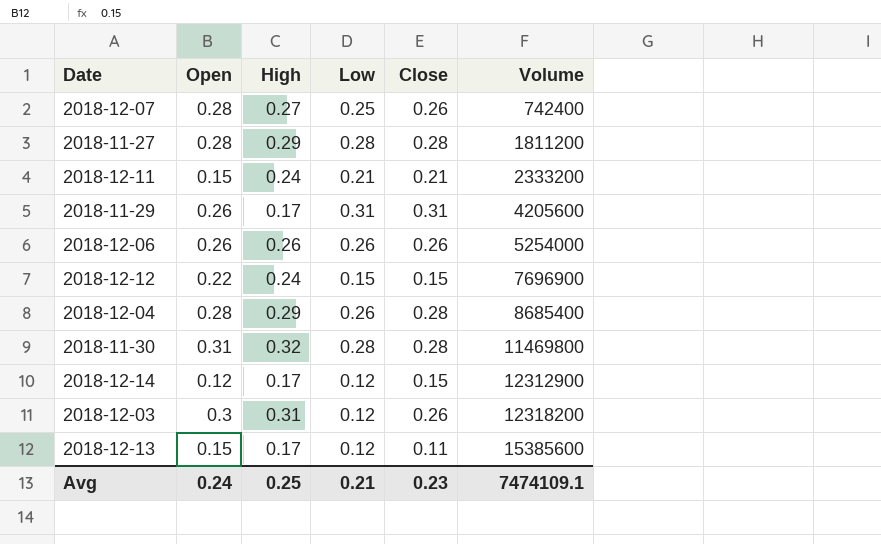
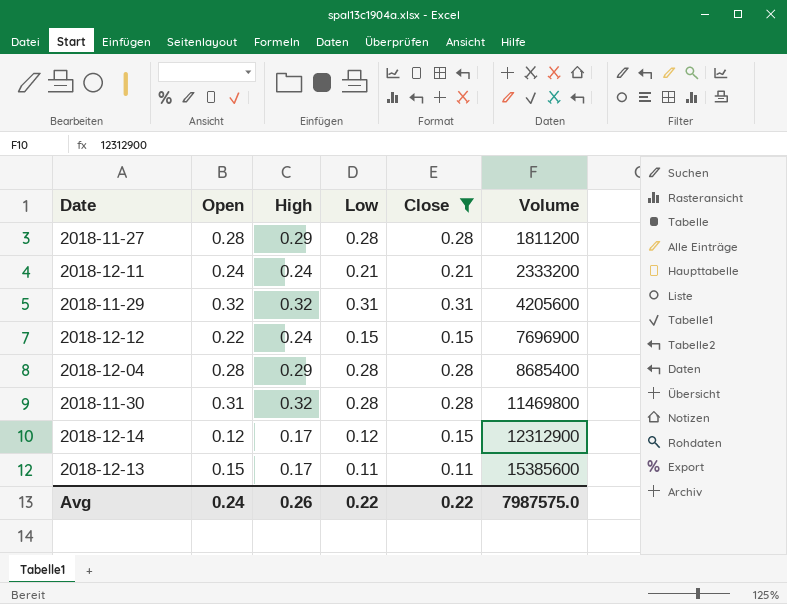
filter: none -> Close != 0.26
2018-12-11 | Open: 0.15 -> 0.24
2018-11-29 | Open: 0.26 -> 0.32
2018-11-29 | High: 0.17 -> 0.32
2018-12-04 | Low: 0.26 -> 0.28
2018-12-13 | Low: 0.12 -> 0.11
Avg | High: 0.25 -> 0.26
Avg | Low: 0.21 -> 0.22
Avg | Close: 0.23 -> 0.22
Avg | Volume: 7474109.1 -> 7987575.0

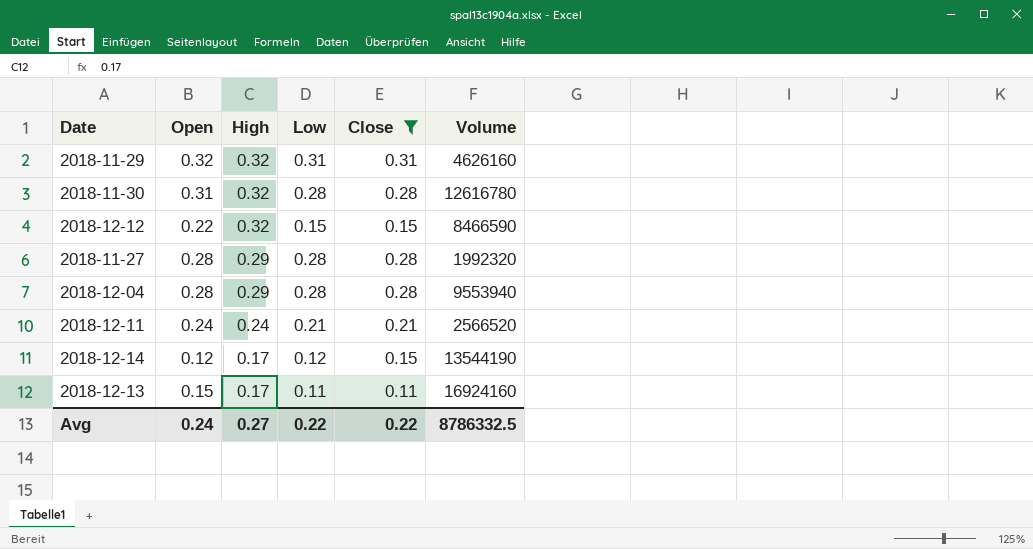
row order: Volume ascending -> High descending
2018-11-29 | Volume: 4205600 -> 4626160
2018-11-30 | Volume: 11469800 -> 12616780
2018-12-12 | High: 0.24 -> 0.32
2018-12-12 | Volume: 7696900 -> 8466590
2018-11-27 | Volume: 1811200 -> 1992320
2018-12-04 | Volume: 8685400 -> 9553940
2018-12-11 | Volume: 2333200 -> 2566520
2018-12-14 | Volume: 12312900 -> 13544190
2018-12-13 | Volume: 15385600 -> 16924160
Avg | High: 0.26 -> 0.27
Avg | Volume: 7987575.0 -> 8786332.5

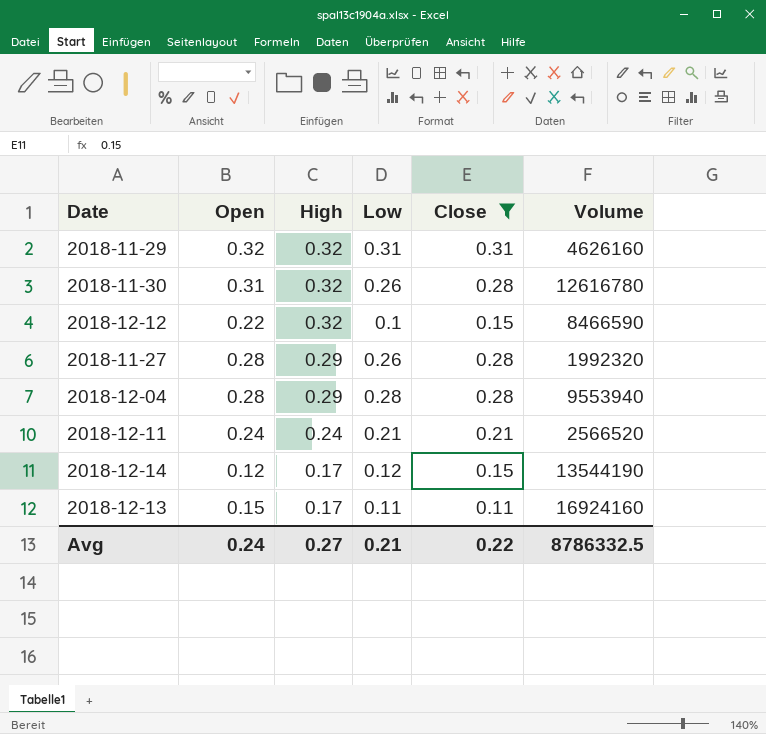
2018-11-30 | Low: 0.28 -> 0.26
2018-12-12 | Low: 0.15 -> 0.1
2018-11-27 | Low: 0.28 -> 0.26
Avg | Low: 0.22 -> 0.21

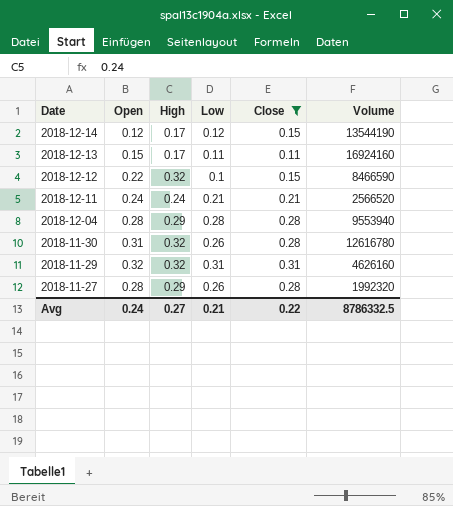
row order: High descending -> Date descending

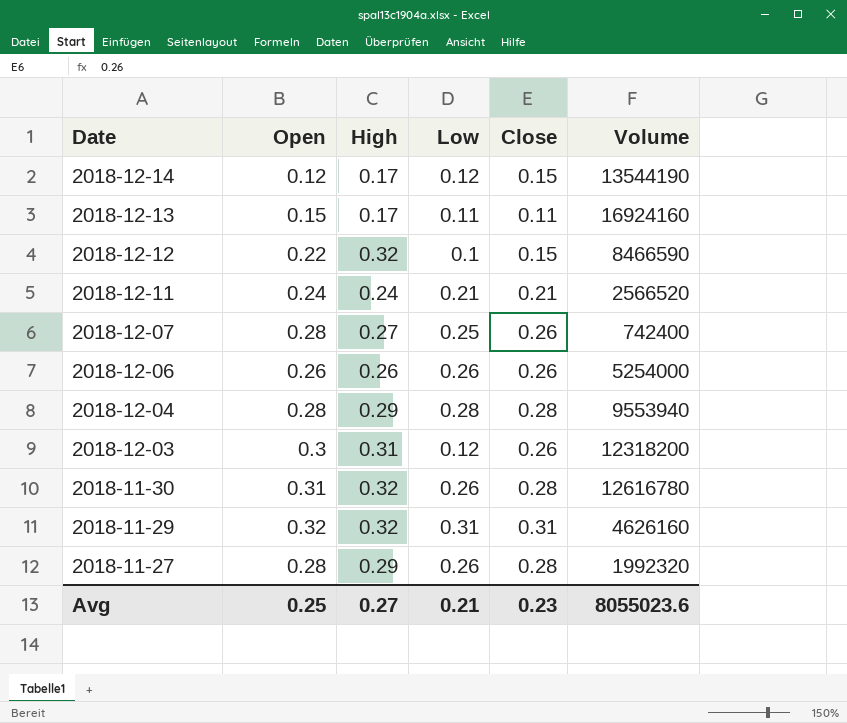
filter: Close != 0.26 -> none
Avg | Open: 0.24 -> 0.25
Avg | Close: 0.22 -> 0.23
Avg | Volume: 8786332.5 -> 8055023.6

